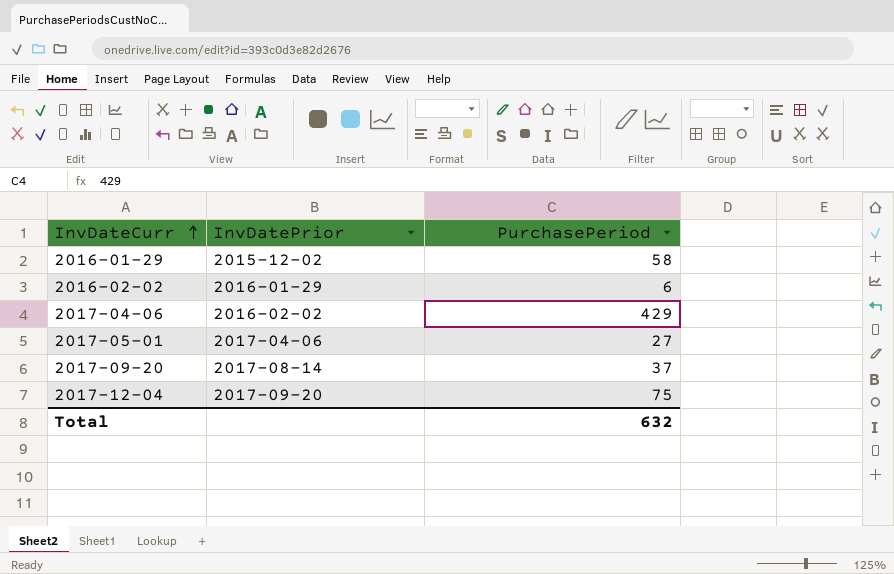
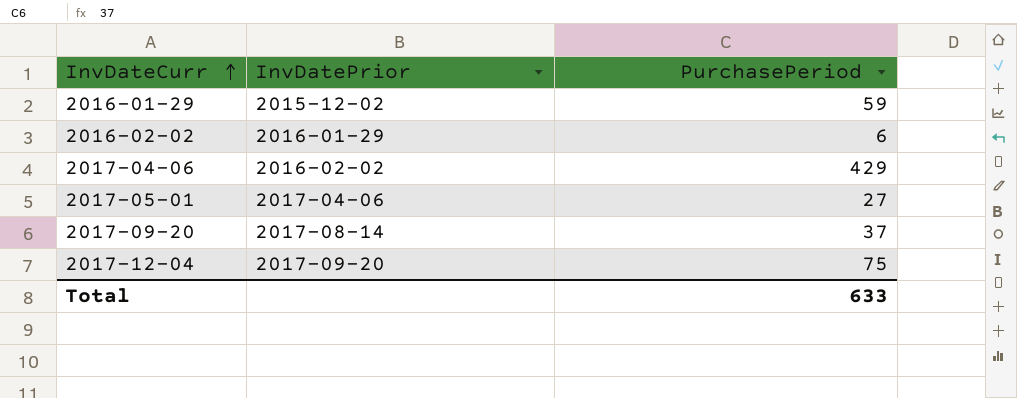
2016-01-29 | PurchasePeriod: 58 -> 59
Total | PurchasePeriod: 632 -> 633

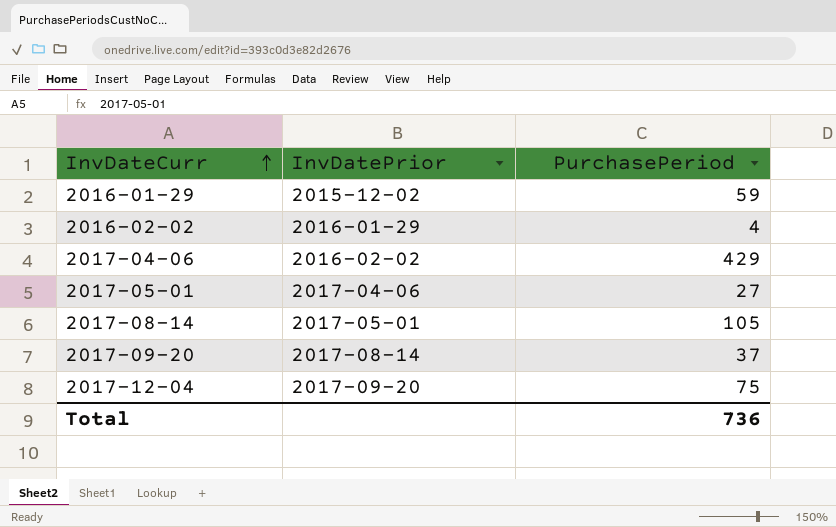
2016-02-02 | PurchasePeriod: 6 -> 4
row 2017-08-14: none -> 2017-05-01 | 105
Total | PurchasePeriod: 633 -> 736

